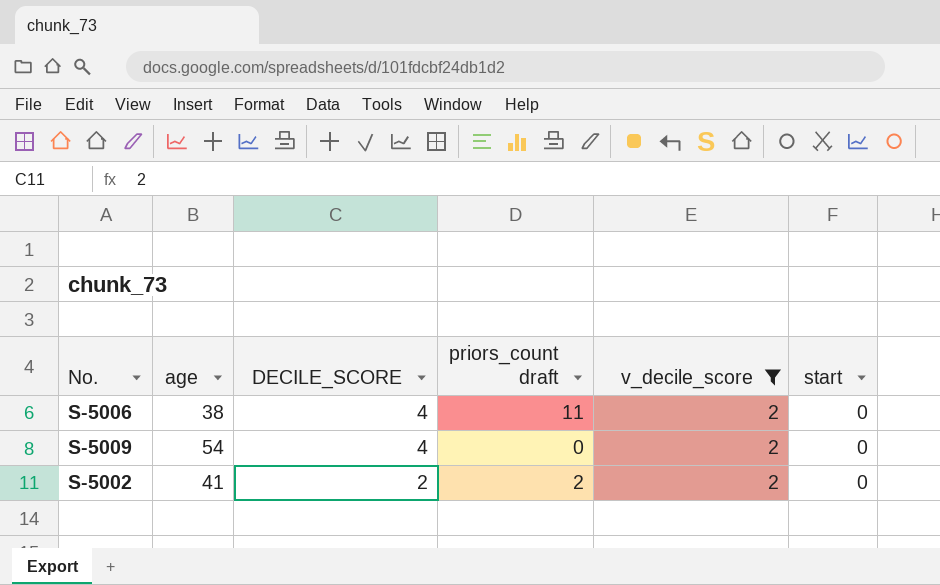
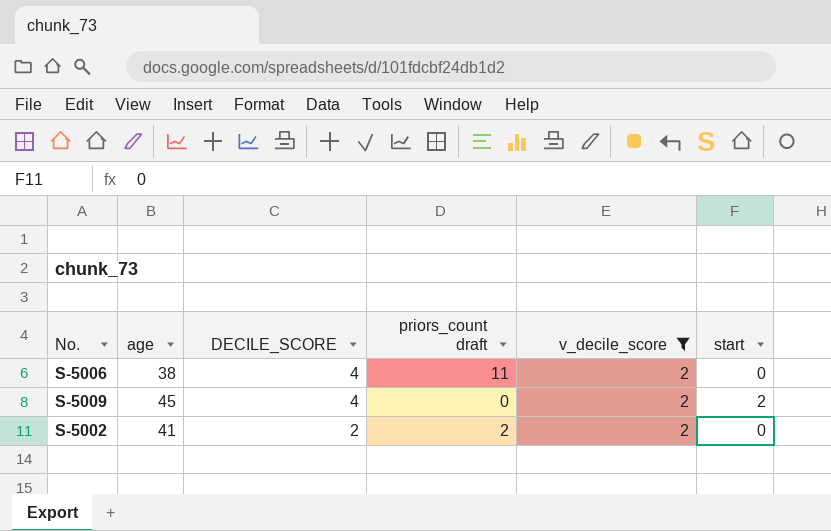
S-5009 | age: 54 -> 45
S-5009 | start: 0 -> 2

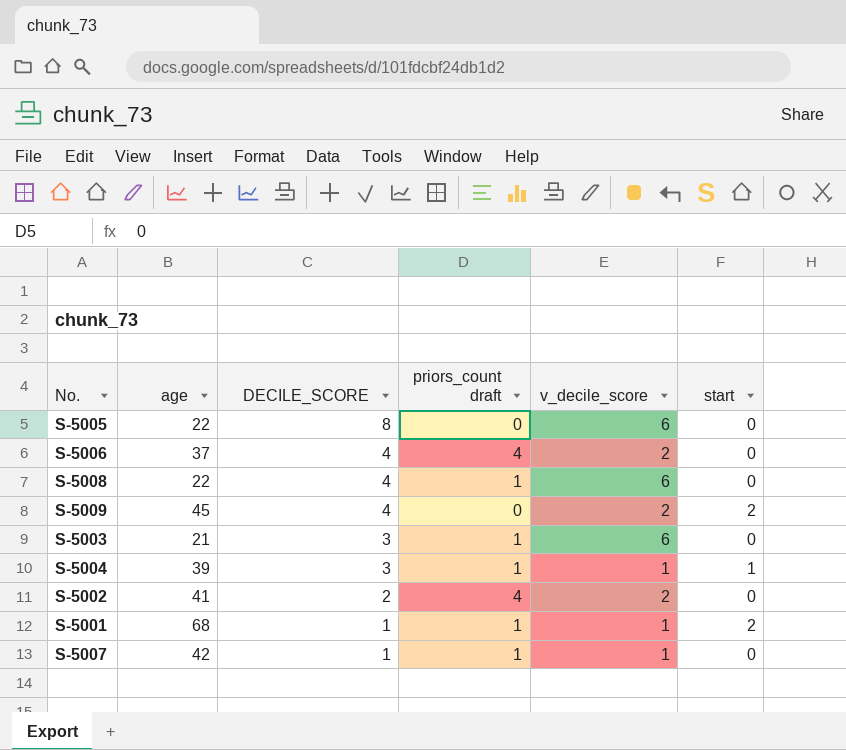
filter: v_decile_score = 2 -> none
S-5006 | age: 38 -> 37
S-5006 | priors_count draft: 11 -> 4
S-5002 | priors_count draft: 2 -> 4

